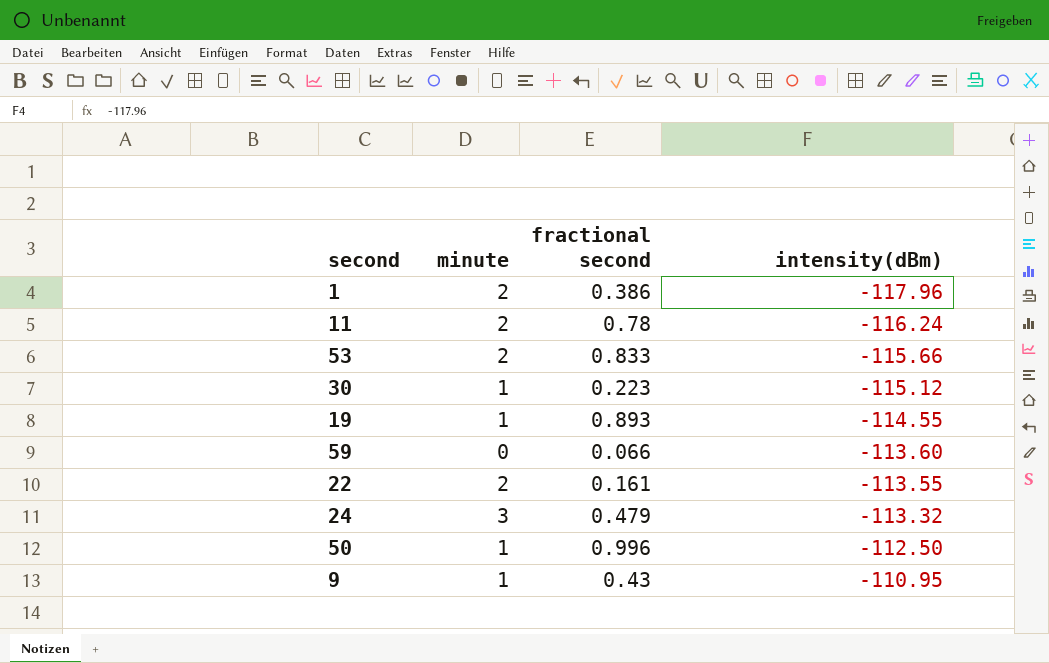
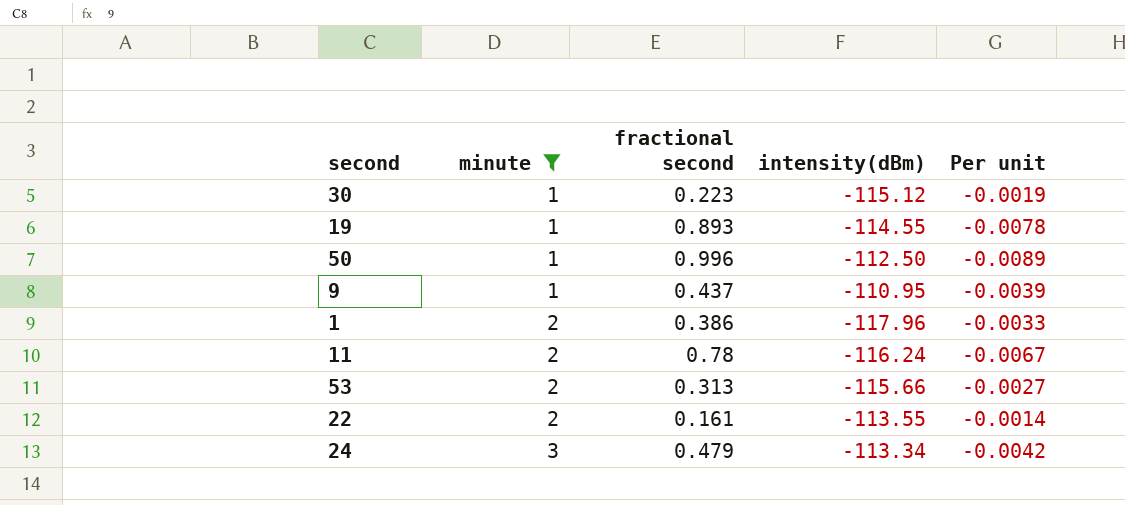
filter: none -> minute != 0
row order: intensity(dBm) ascending -> minute ascending
column Per unit | formula: none -> [fractional second] / [intensity(dBm)]
9 | fractional second: 0.43 -> 0.437
53 | fractional second: 0.833 -> 0.313
24 | intensity(dBm): -113.32 -> -113.34

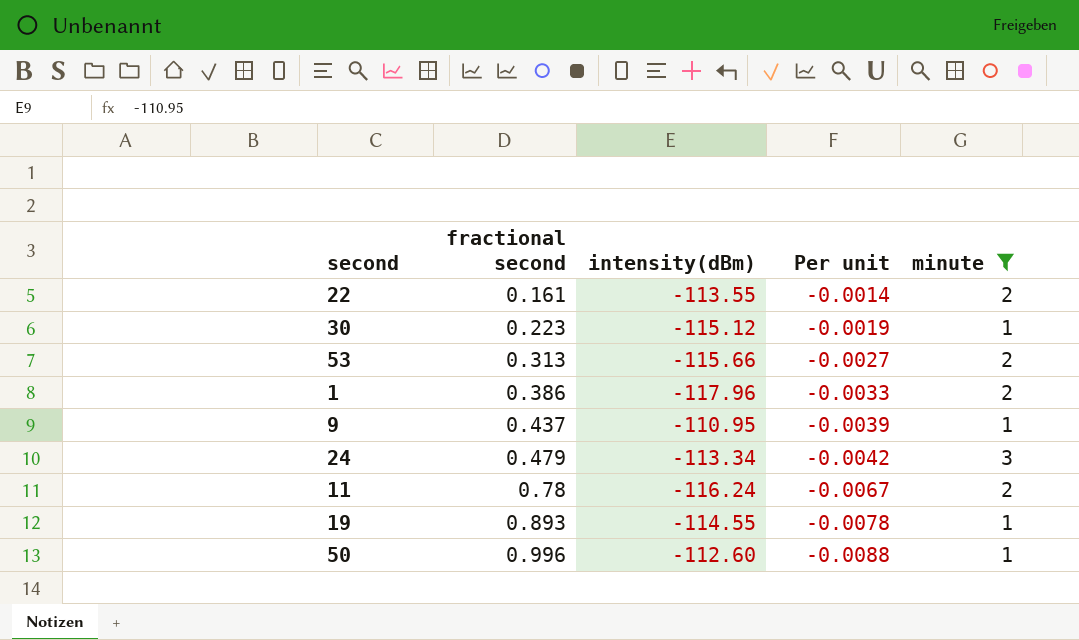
row order: minute ascending -> fractional second ascending
column minute | position: 2 -> 5
50 | intensity(dBm): -112.50 -> -112.60
50 | Per unit: -0.0089 -> -0.0088

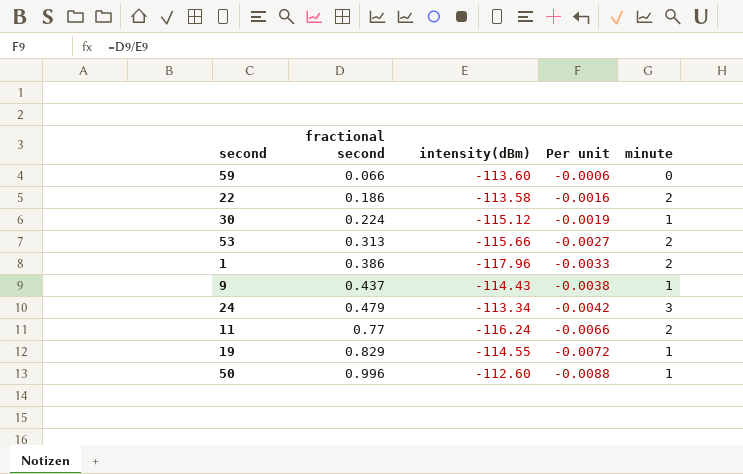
filter: minute != 0 -> none
22 | fractional second: 0.161 -> 0.186
22 | intensity(dBm): -113.55 -> -113.58
22 | Per unit: -0.0014 -> -0.0016
30 | fractional second: 0.223 -> 0.224
9 | intensity(dBm): -110.95 -> -114.43
9 | Per unit: -0.0039 -> -0.0038
11 | fractional second: 0.78 -> 0.77
11 | Per unit: -0.0067 -> -0.0066
19 | fractional second: 0.893 -> 0.829
19 | Per unit: -0.0078 -> -0.0072

